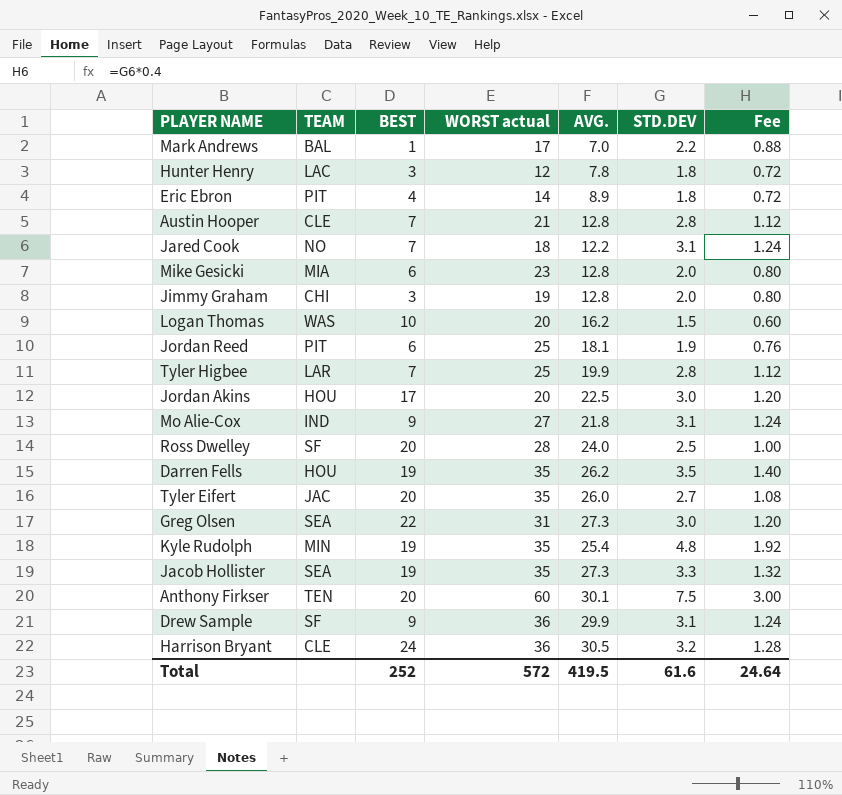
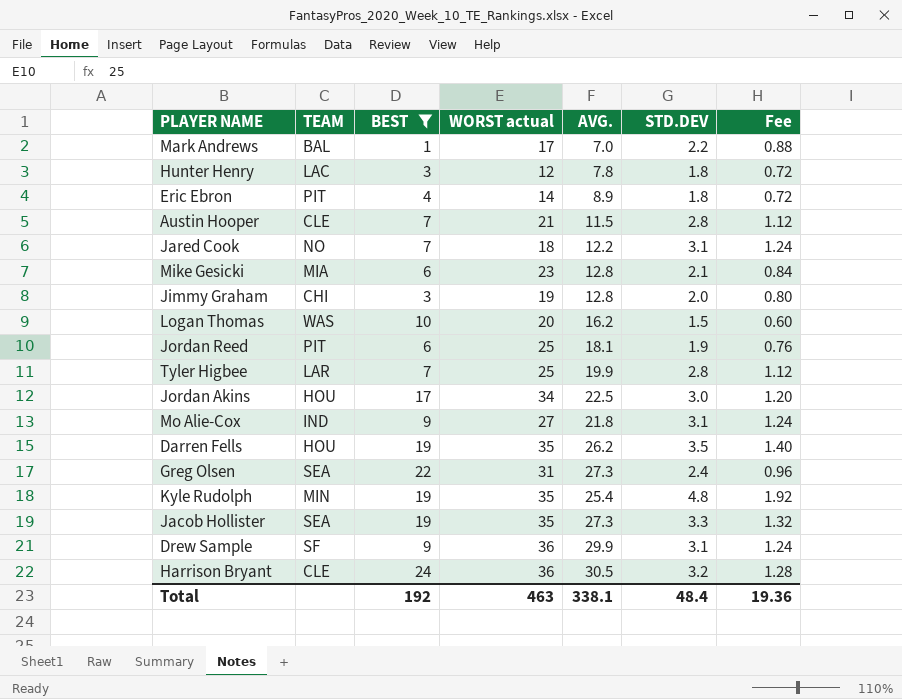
filter: none -> BEST != 20
Austin Hooper | AVG.: 12.8 -> 11.5
Mike Gesicki | STD.DEV: 2.0 -> 2.1
Mike Gesicki | Fee: 0.80 -> 0.84
Jordan Akins | WORST actual: 20 -> 34
Greg Olsen | STD.DEV: 3.0 -> 2.4
Greg Olsen | Fee: 1.20 -> 0.96
Total | BEST: 252 -> 192
Total | WORST actual: 572 -> 463
Total | AVG.: 419.5 -> 338.1
Total | STD.DEV: 61.6 -> 48.4
Total | Fee: 24.64 -> 19.36

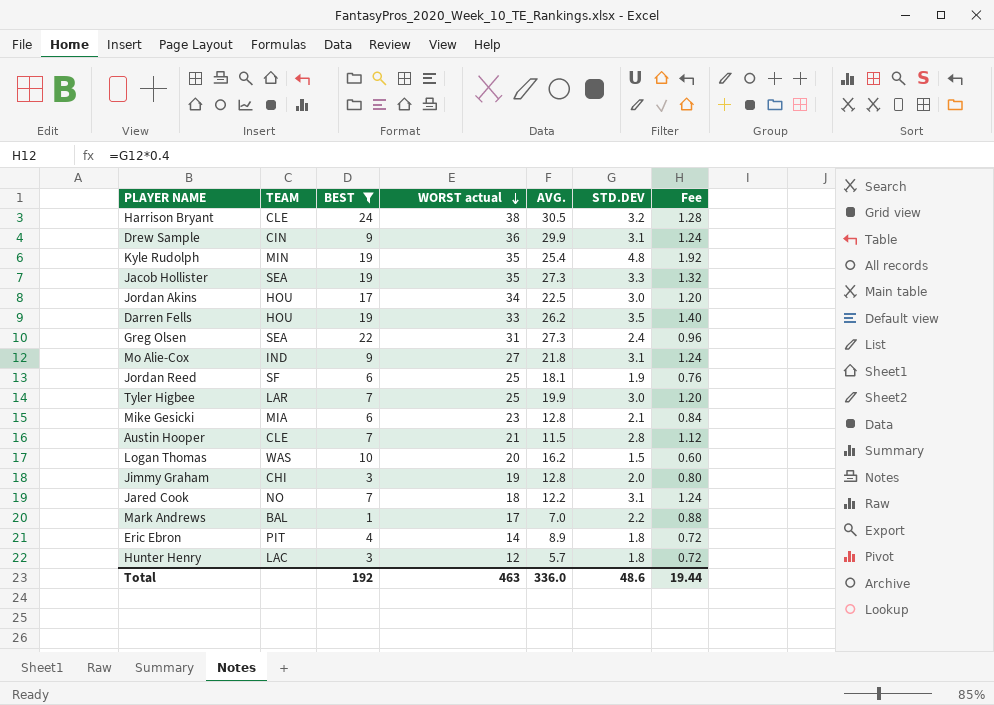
row order: none -> WORST actual descending
Harrison Bryant | WORST actual: 36 -> 38
Drew Sample | TEAM: SF -> CIN
Darren Fells | WORST actual: 35 -> 33
Jordan Reed | TEAM: PIT -> SF
Tyler Higbee | STD.DEV: 2.8 -> 3.0
Tyler Higbee | Fee: 1.12 -> 1.20
Hunter Henry | AVG.: 7.8 -> 5.7
Total | AVG.: 338.1 -> 336.0
Total | STD.DEV: 48.4 -> 48.6
Total | Fee: 19.36 -> 19.44

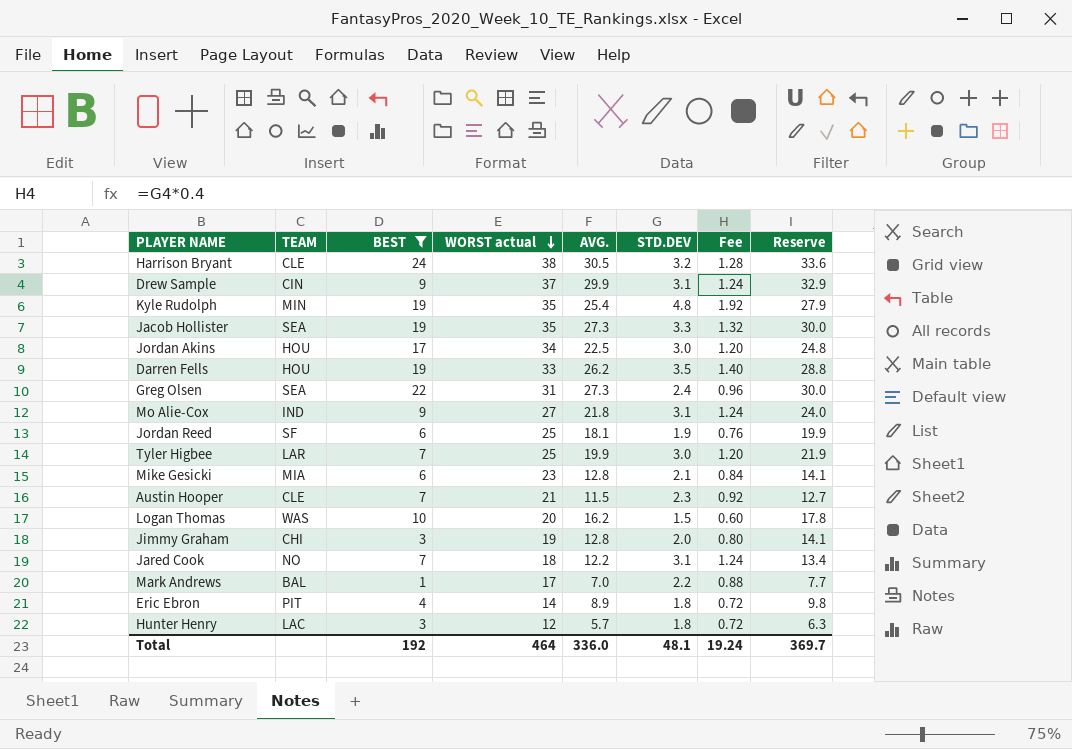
column Reserve | formula: none -> [AVG.] * 1.1
Drew Sample | WORST actual: 36 -> 37
Austin Hooper | STD.DEV: 2.8 -> 2.3
Austin Hooper | Fee: 1.12 -> 0.92
Total | WORST actual: 463 -> 464
Total | STD.DEV: 48.6 -> 48.1
Total | Fee: 19.44 -> 19.24

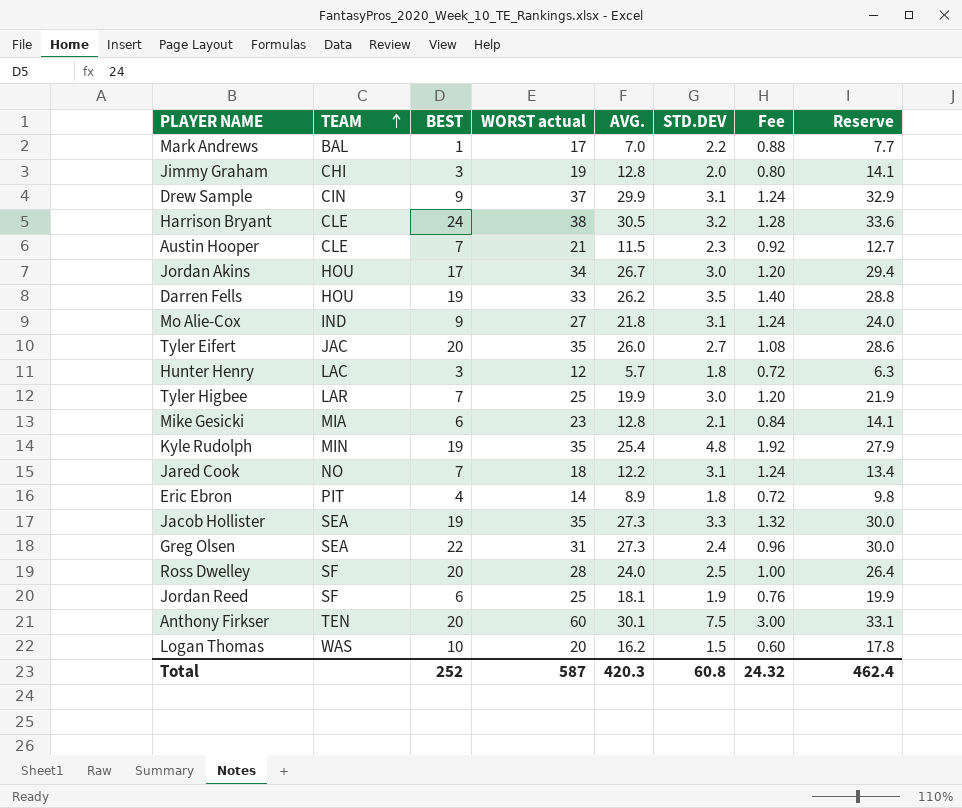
filter: BEST != 20 -> none
row order: WORST actual descending -> TEAM ascending
Jordan Akins | AVG.: 22.5 -> 26.7
Jordan Akins | Reserve: 24.8 -> 29.4
Total | BEST: 192 -> 252
Total | WORST actual: 464 -> 587
Total | AVG.: 336.0 -> 420.3
Total | STD.DEV: 48.1 -> 60.8
Total | Fee: 19.24 -> 24.32
Total | Reserve: 369.7 -> 462.4

